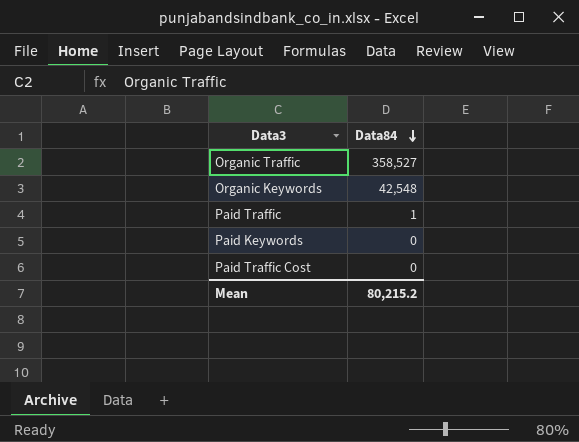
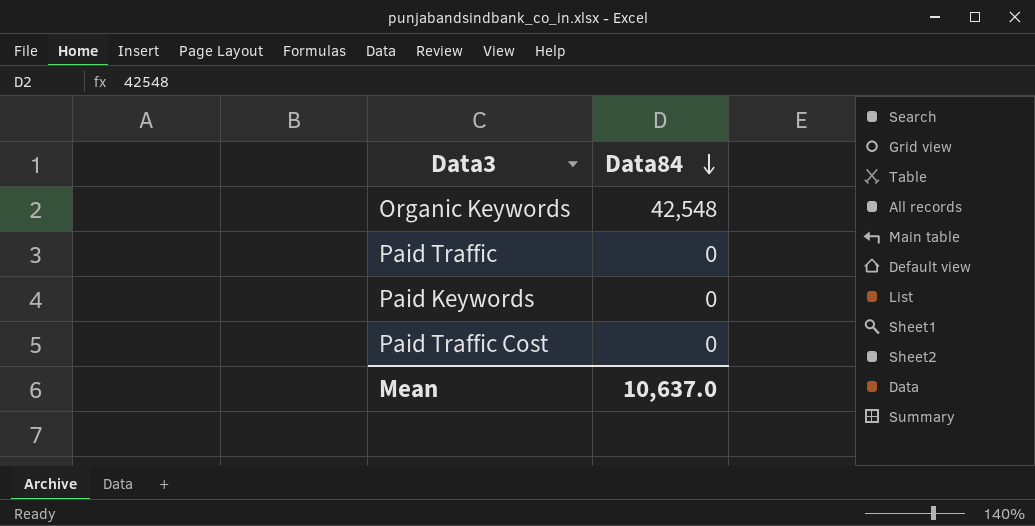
row Organic Traffic: 358,527 -> none
Paid Traffic | Data84: 1 -> 0
Mean | Data84: 80,215.2 -> 10,637.0

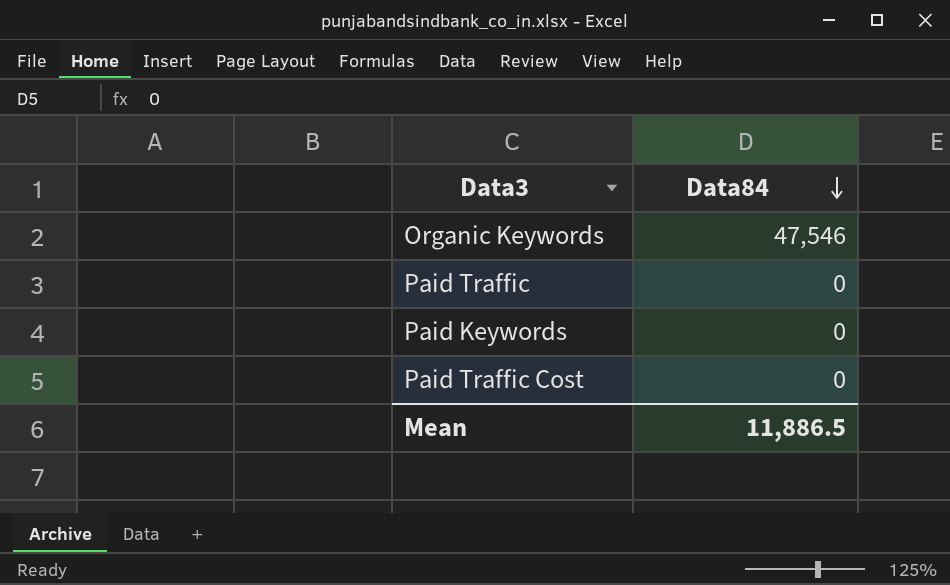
Organic Keywords | Data84: 42,548 -> 47,546
Mean | Data84: 10,637.0 -> 11,886.5

